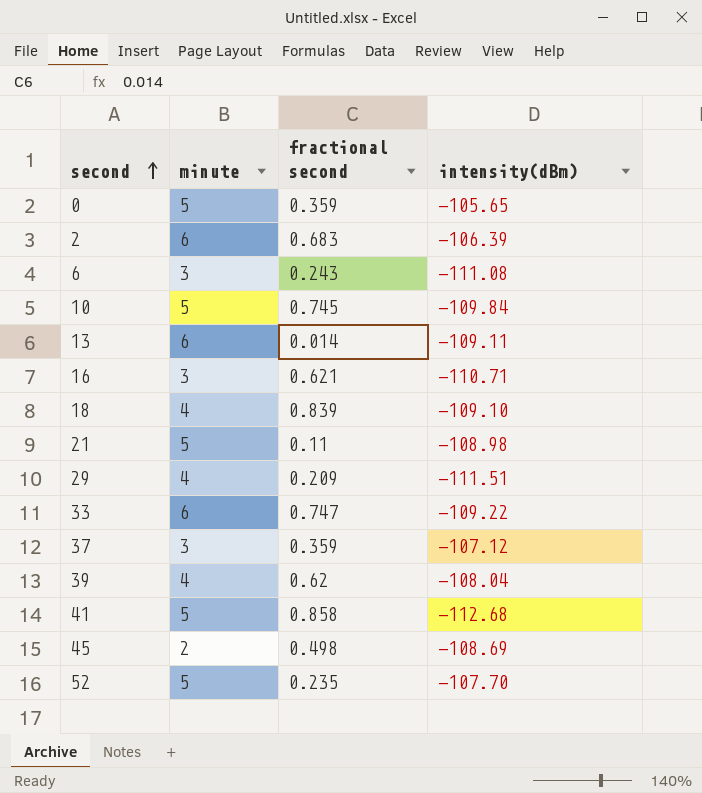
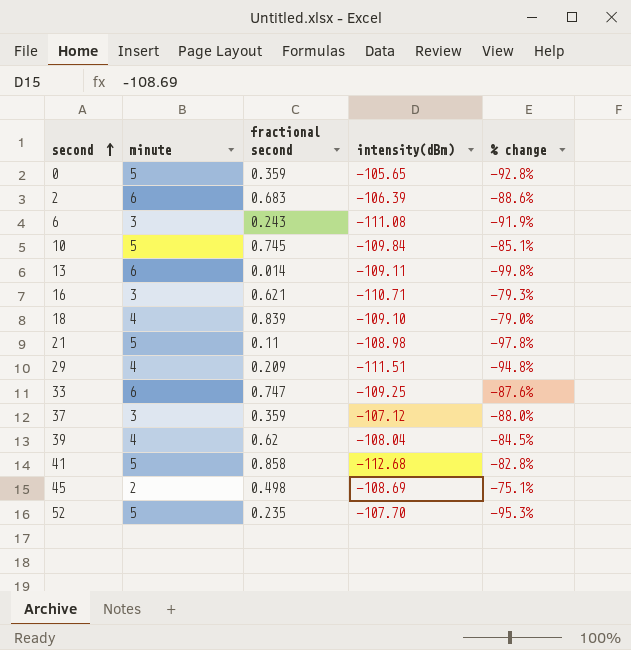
column % change | formula: none -> ([fractional second] - [minute]) / [minute]
33 | intensity(dBm): -109.22 -> -109.25

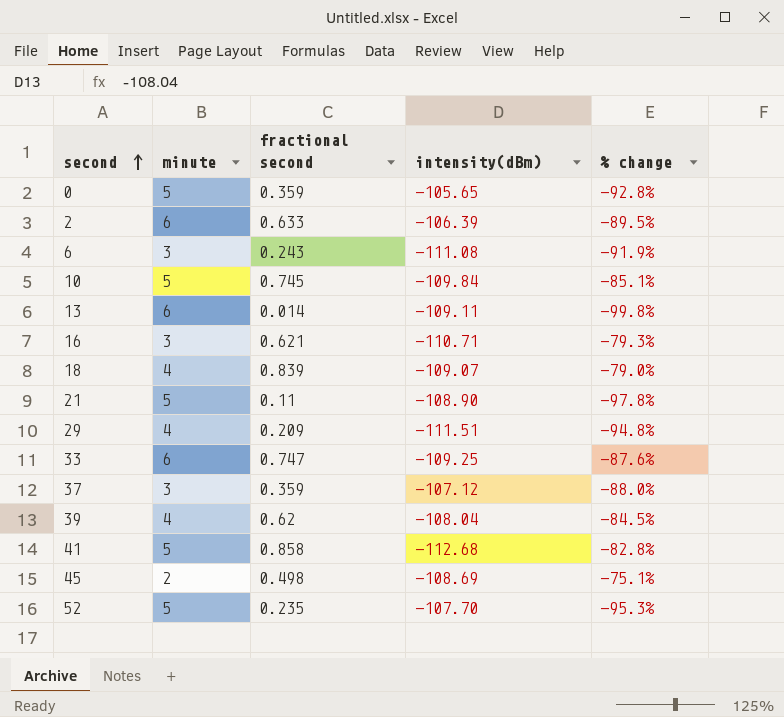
2 | fractional second: 0.683 -> 0.633
2 | % change: -88.6% -> -89.5%
18 | intensity(dBm): -109.10 -> -109.07
21 | intensity(dBm): -108.98 -> -108.90

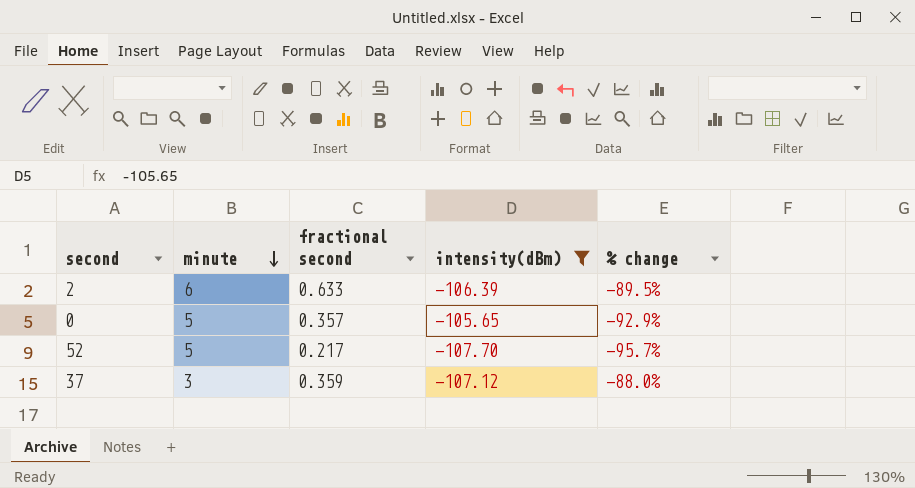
filter: none -> intensity(dBm) >= -107.70
row order: second ascending -> minute descending
0 | fractional second: 0.359 -> 0.357
0 | % change: -92.8% -> -92.9%
52 | fractional second: 0.235 -> 0.217
52 | % change: -95.3% -> -95.7%

